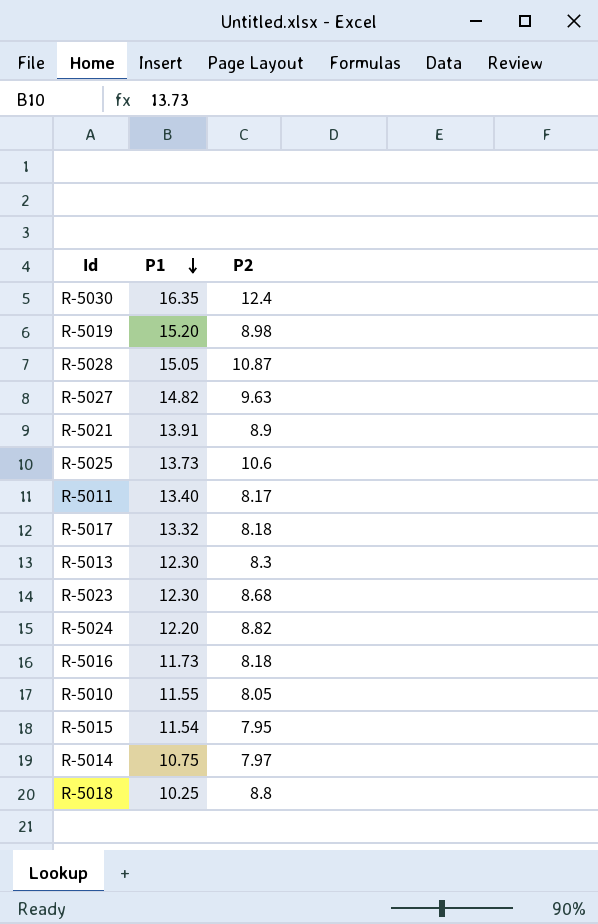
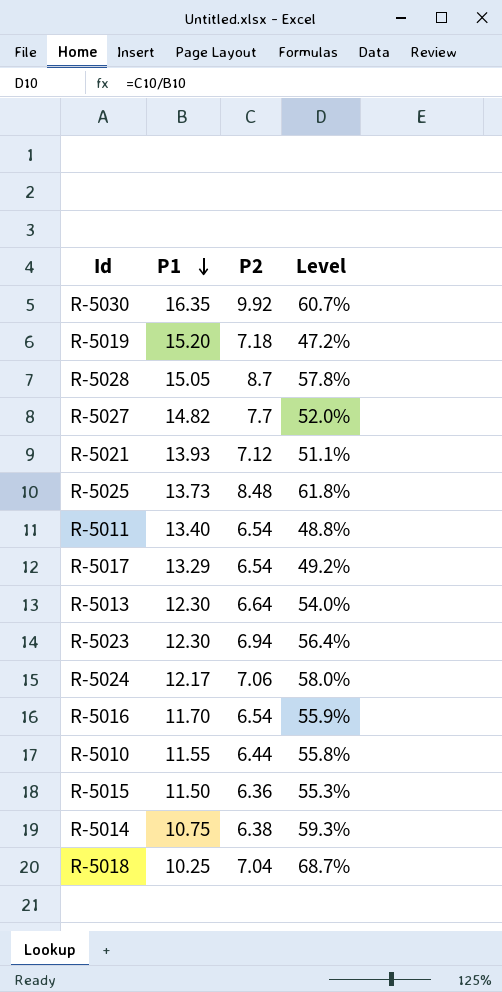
column Level | formula: none -> [P2] / [P1]
R-5030 | P2: 12.4 -> 9.92
R-5019 | P2: 8.98 -> 7.18
R-5028 | P2: 10.87 -> 8.7
R-5027 | P2: 9.63 -> 7.7
R-5021 | P1: 13.91 -> 13.93
R-5021 | P2: 8.9 -> 7.12
R-5025 | P2: 10.6 -> 8.48
R-5011 | P2: 8.17 -> 6.54
R-5017 | P1: 13.32 -> 13.29
R-5017 | P2: 8.18 -> 6.54
R-5013 | P2: 8.3 -> 6.64
R-5023 | P2: 8.68 -> 6.94
R-5024 | P1: 12.20 -> 12.17
R-5024 | P2: 8.82 -> 7.06
R-5016 | P1: 11.73 -> 11.70
R-5016 | P2: 8.18 -> 6.54
R-5010 | P2: 8.05 -> 6.44
R-5015 | P1: 11.54 -> 11.50
R-5015 | P2: 7.95 -> 6.36
R-5014 | P2: 7.97 -> 6.38
R-5018 | P2: 8.8 -> 7.04

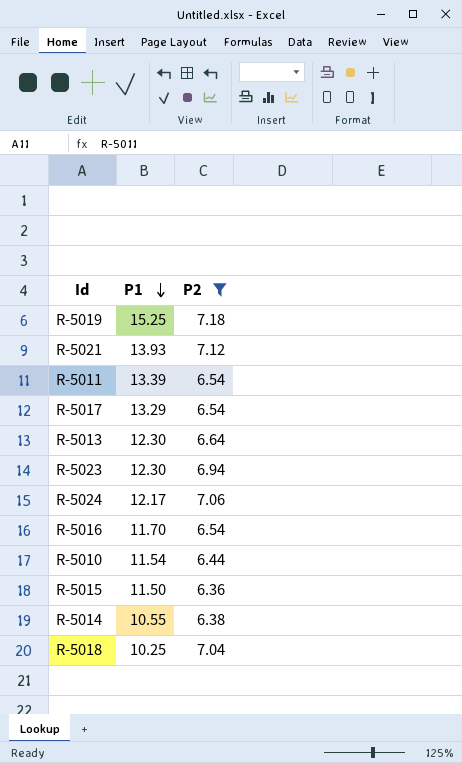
filter: none -> P2 <= 7.18
column Level | formula: [P2] / [P1] -> none
R-5019 | P1: 15.20 -> 15.25
R-5011 | P1: 13.40 -> 13.39
R-5010 | P1: 11.55 -> 11.54
R-5014 | P1: 10.75 -> 10.55

